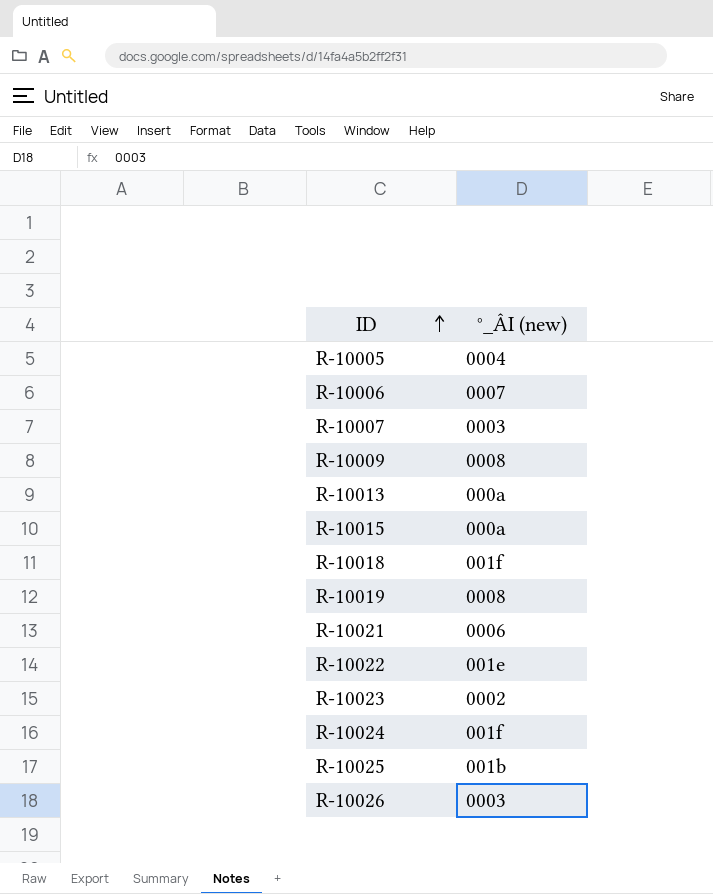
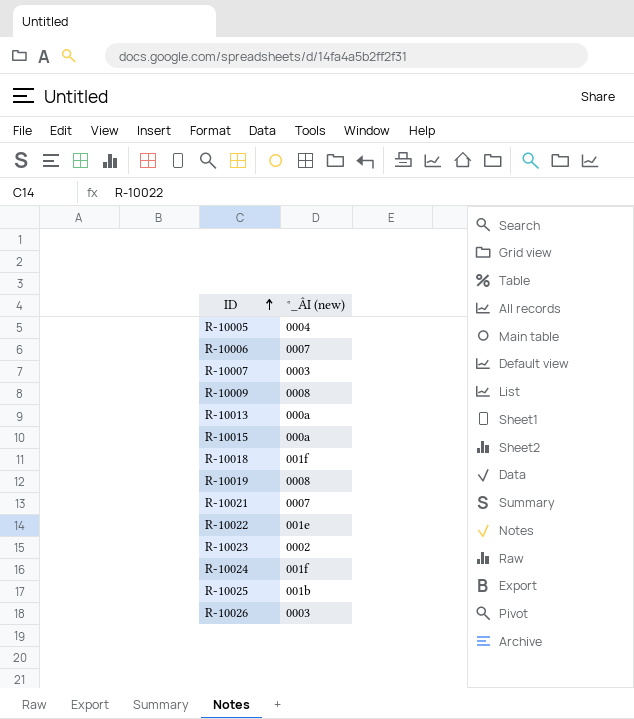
R-10021 | °_ÂI (new): 0006 -> 0007

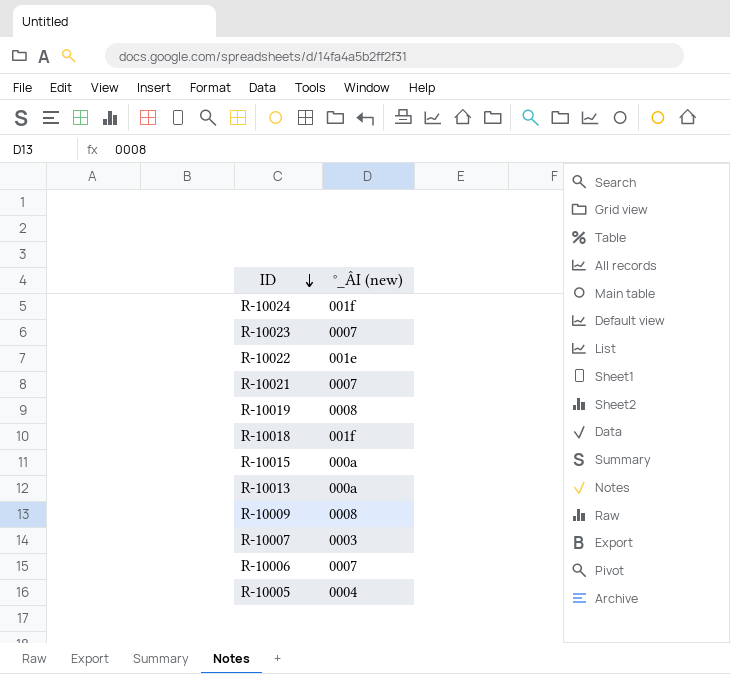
row order: ID ascending -> ID descending
row R-10025: 001b -> none
row R-10026: 0003 -> none
R-10023 | °_ÂI (new): 0002 -> 0007

